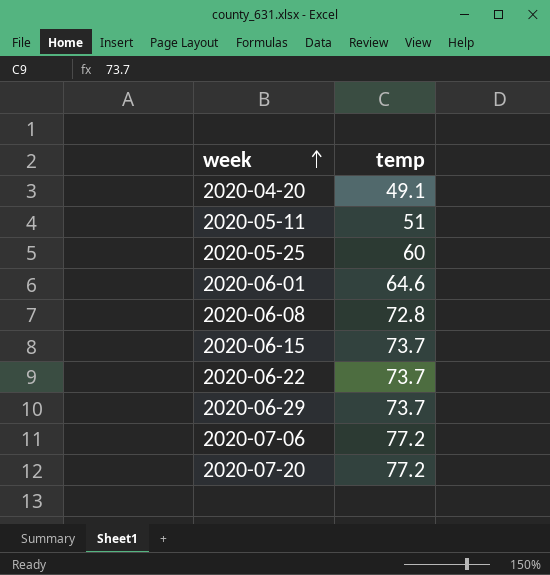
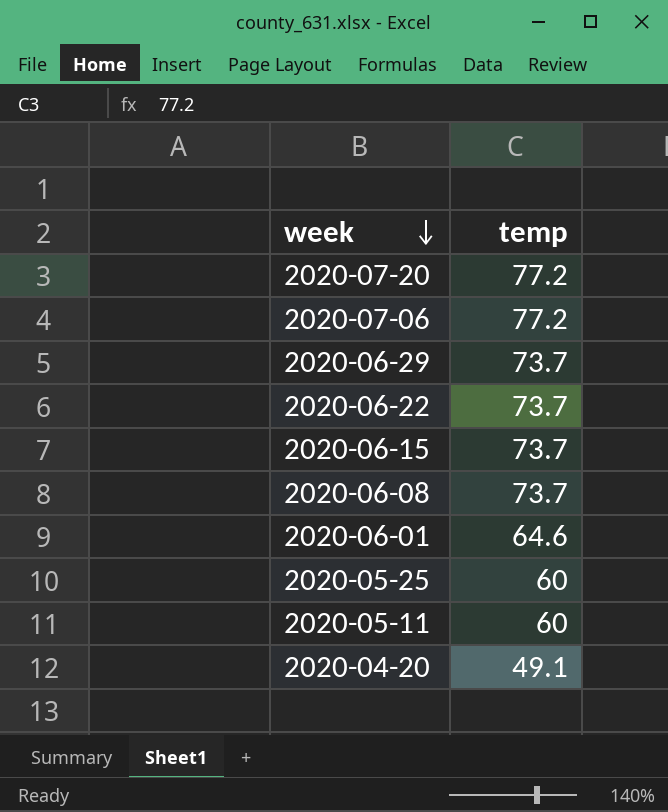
row order: week ascending -> week descending
2020-06-08 | temp: 72.8 -> 73.7
2020-05-11 | temp: 51 -> 60

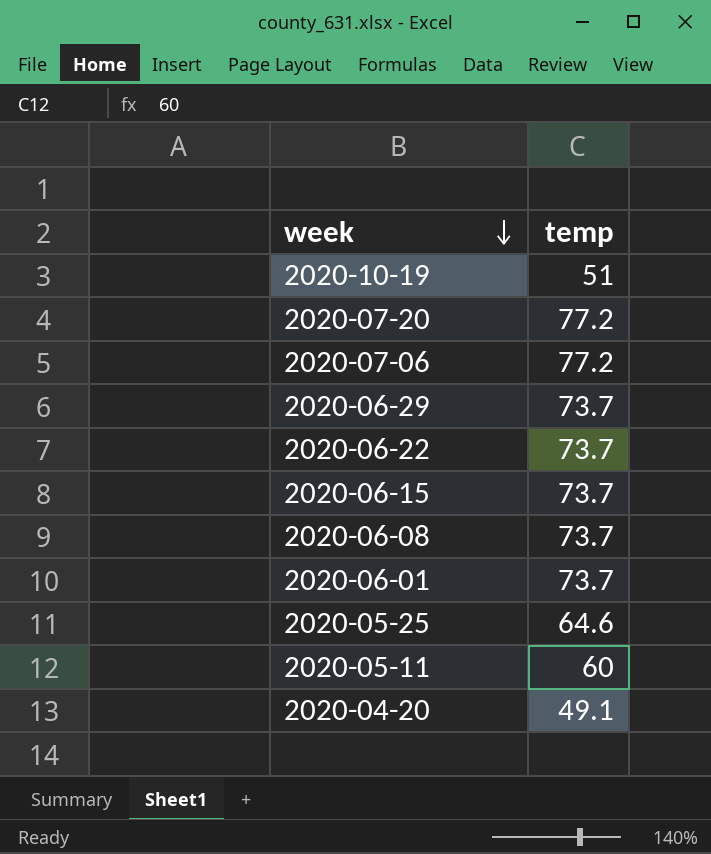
row 2020-10-19: none -> 51
2020-06-01 | temp: 64.6 -> 73.7
2020-05-25 | temp: 60 -> 64.6

